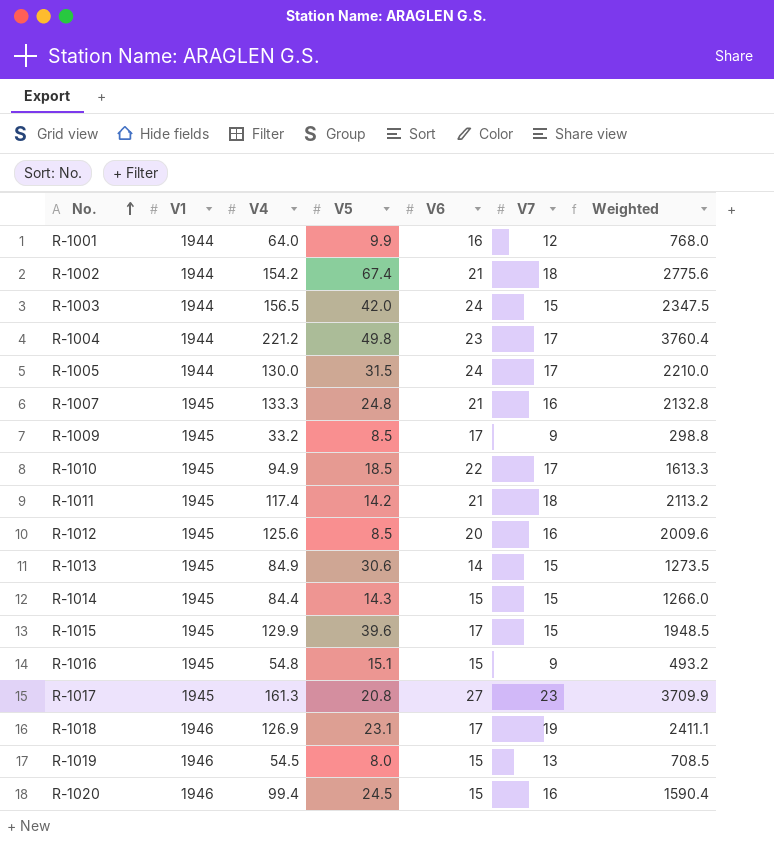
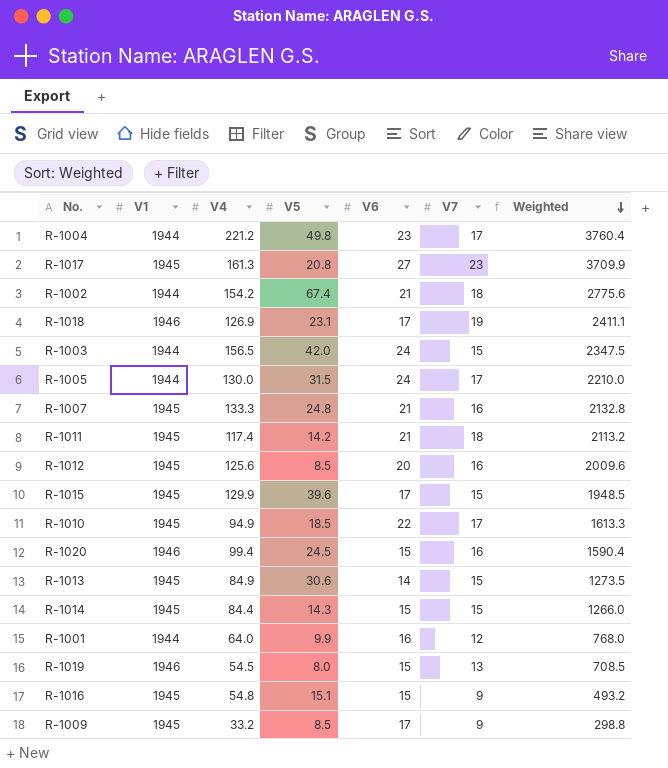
row order: No. ascending -> Weighted descending

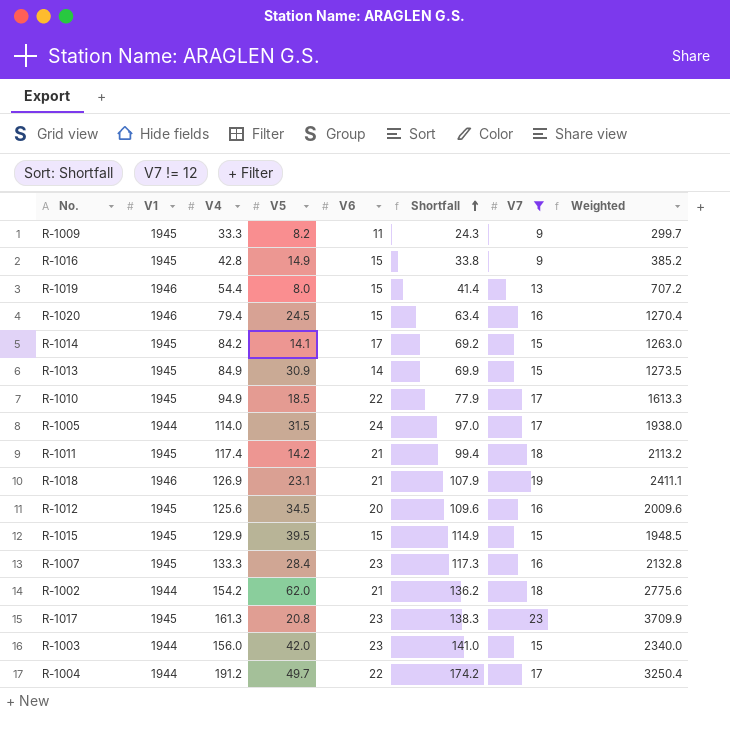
filter: none -> V7 != 12
row order: Weighted descending -> Shortfall ascending
column Shortfall | formula: none -> [V4] - [V7]
R-1009 | V4: 33.2 -> 33.3
R-1009 | V5: 8.5 -> 8.2
R-1009 | V6: 17 -> 11
R-1009 | Weighted: 298.8 -> 299.7
R-1016 | V4: 54.8 -> 42.8
R-1016 | V5: 15.1 -> 14.9
R-1016 | Weighted: 493.2 -> 385.2
R-1019 | V4: 54.5 -> 54.4
R-1019 | Weighted: 708.5 -> 707.2
R-1020 | V4: 99.4 -> 79.4
R-1020 | Weighted: 1590.4 -> 1270.4
R-1014 | V4: 84.4 -> 84.2
R-1014 | V5: 14.3 -> 14.1
R-1014 | V6: 15 -> 17
R-1014 | Weighted: 1266.0 -> 1263.0
R-1013 | V5: 30.6 -> 30.9
R-1005 | V4: 130.0 -> 114.0
R-1005 | Weighted: 2210.0 -> 1938.0
R-1018 | V6: 17 -> 21
R-1012 | V5: 8.5 -> 34.5
R-1015 | V5: 39.6 -> 39.5
R-1015 | V6: 17 -> 15
R-1007 | V5: 24.8 -> 28.4
R-1007 | V6: 21 -> 23
R-1002 | V5: 67.4 -> 62.0
R-1017 | V6: 27 -> 23
R-1003 | V4: 156.5 -> 156.0
R-1003 | V6: 24 -> 23
R-1003 | Weighted: 2347.5 -> 2340.0
R-1004 | V4: 221.2 -> 191.2
R-1004 | V5: 49.8 -> 49.7
R-1004 | V6: 23 -> 22
R-1004 | Weighted: 3760.4 -> 3250.4

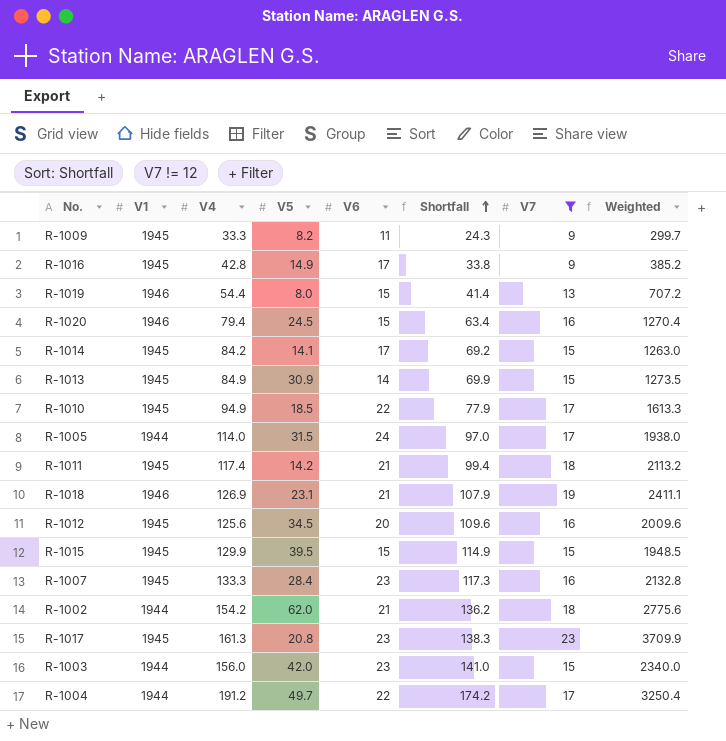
R-1016 | V6: 15 -> 17

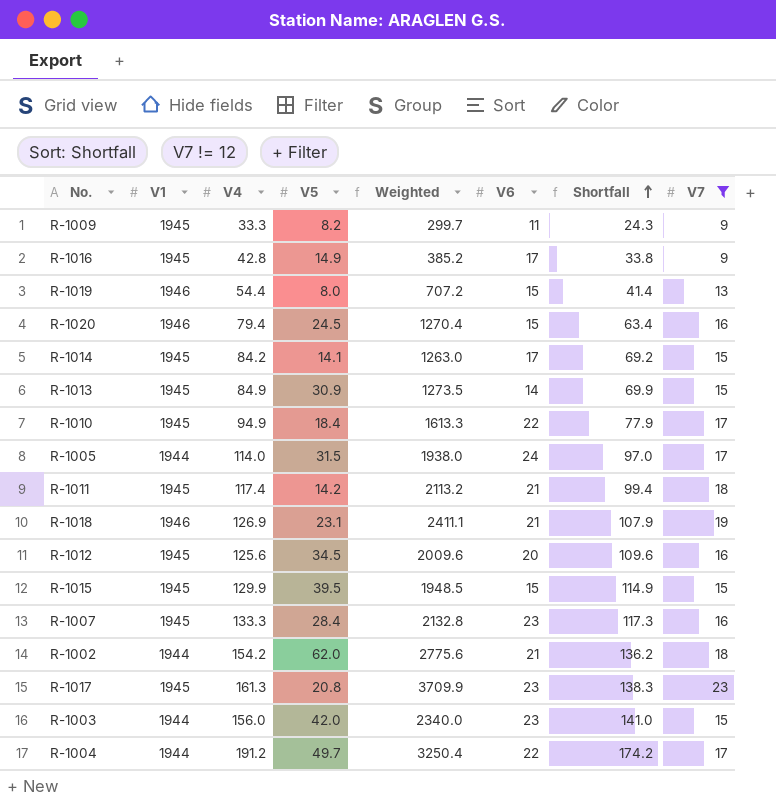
column Weighted | position: 8 -> 5
R-1010 | V5: 18.5 -> 18.4

